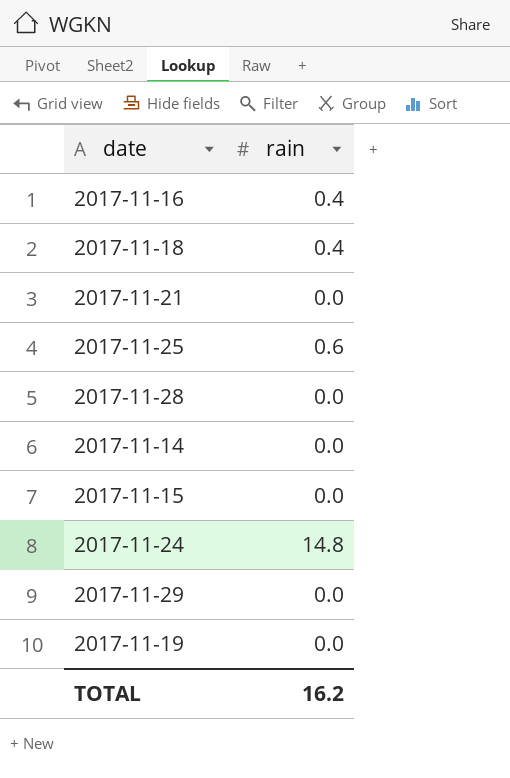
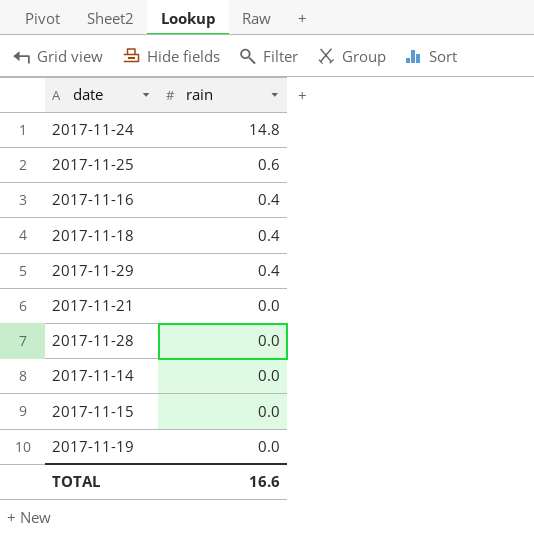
row order: none -> rain descending
2017-11-29 | rain: 0.0 -> 0.4
TOTAL | rain: 16.2 -> 16.6

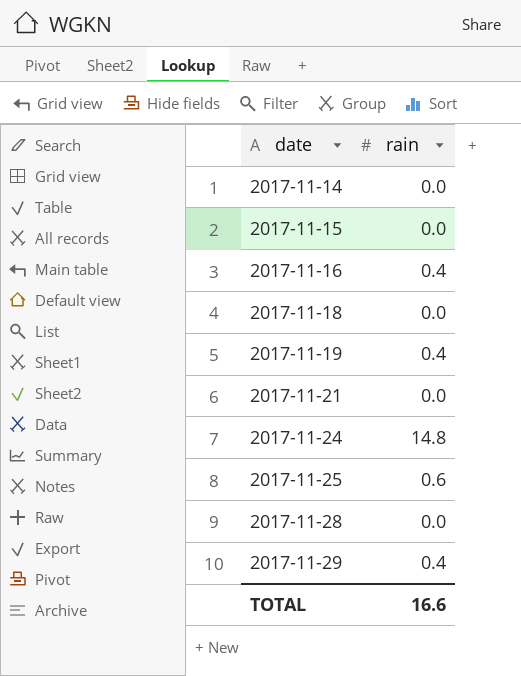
row order: rain descending -> date ascending
2017-11-18 | rain: 0.4 -> 0.0
2017-11-19 | rain: 0.0 -> 0.4

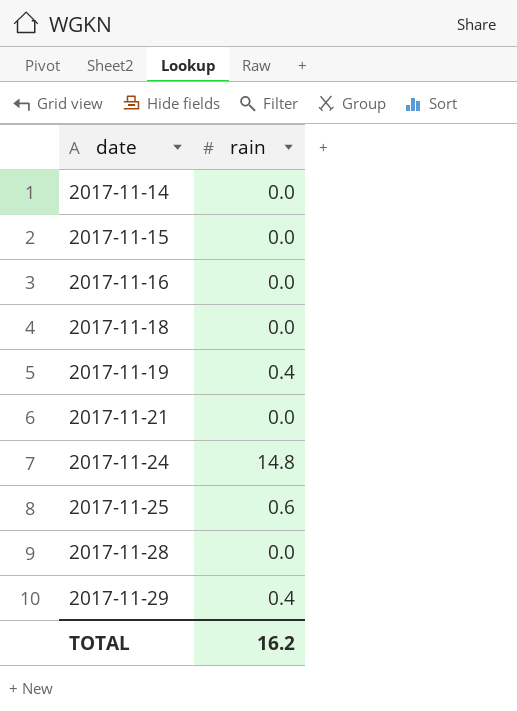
2017-11-16 | rain: 0.4 -> 0.0
TOTAL | rain: 16.6 -> 16.2

